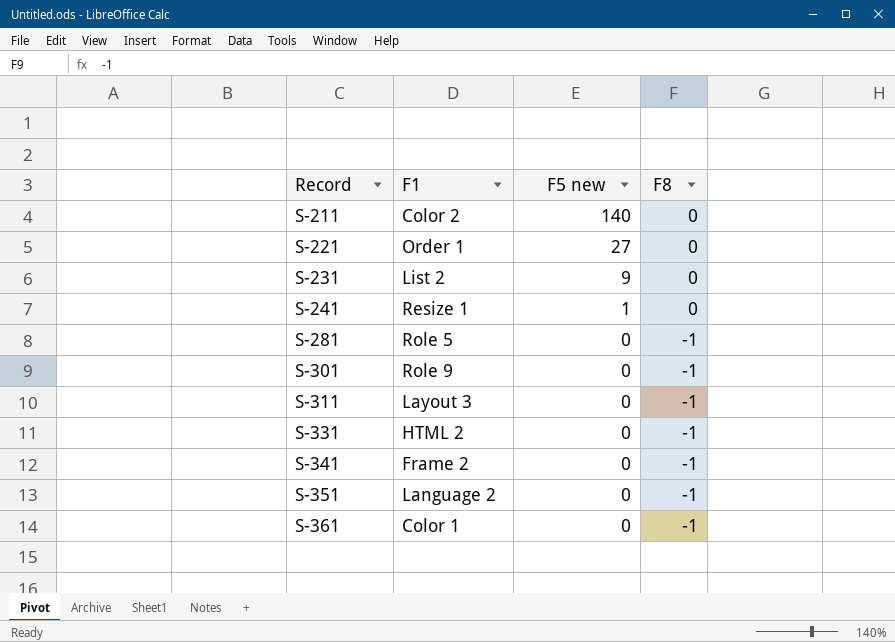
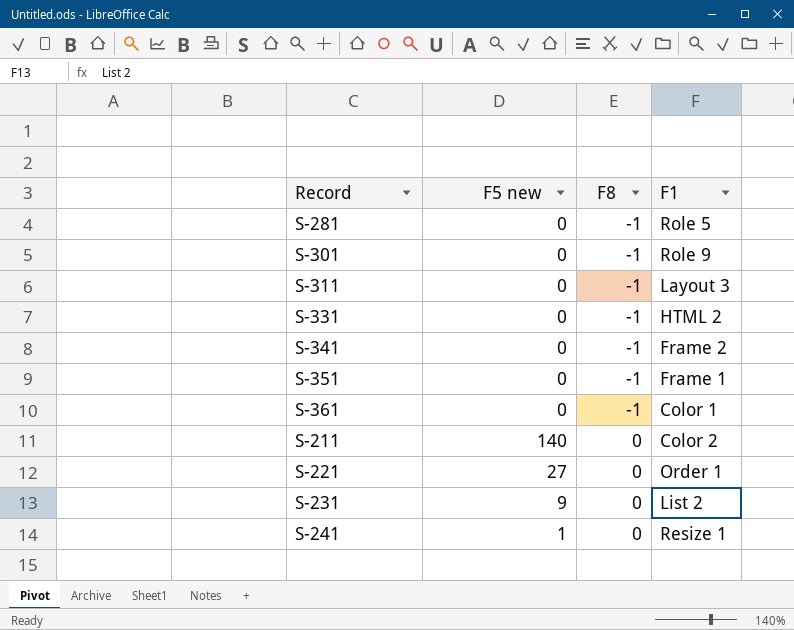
row order: Record ascending -> F8 ascending
column F1 | position: 2 -> 4
S-351 | F1: Language 2 -> Frame 1

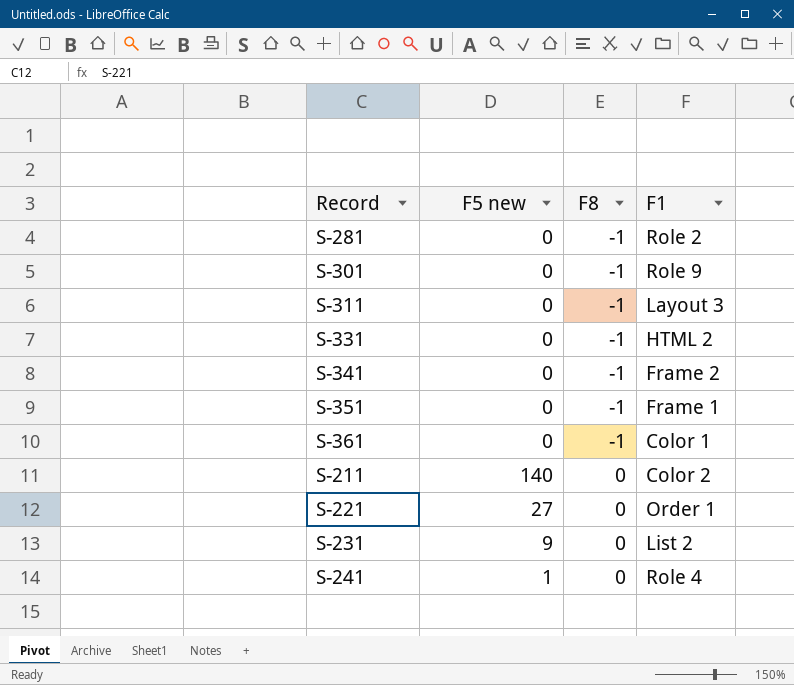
S-281 | F1: Role 5 -> Role 2
S-241 | F1: Resize 1 -> Role 4

